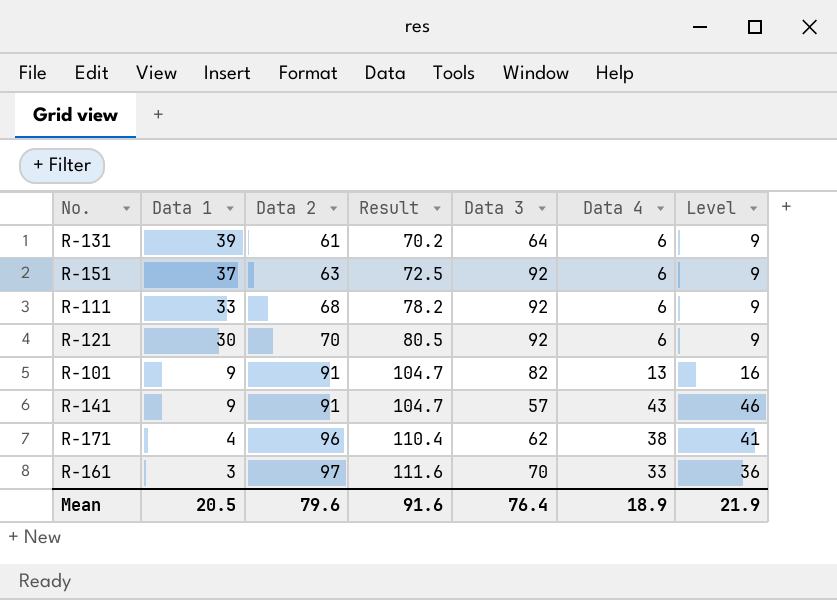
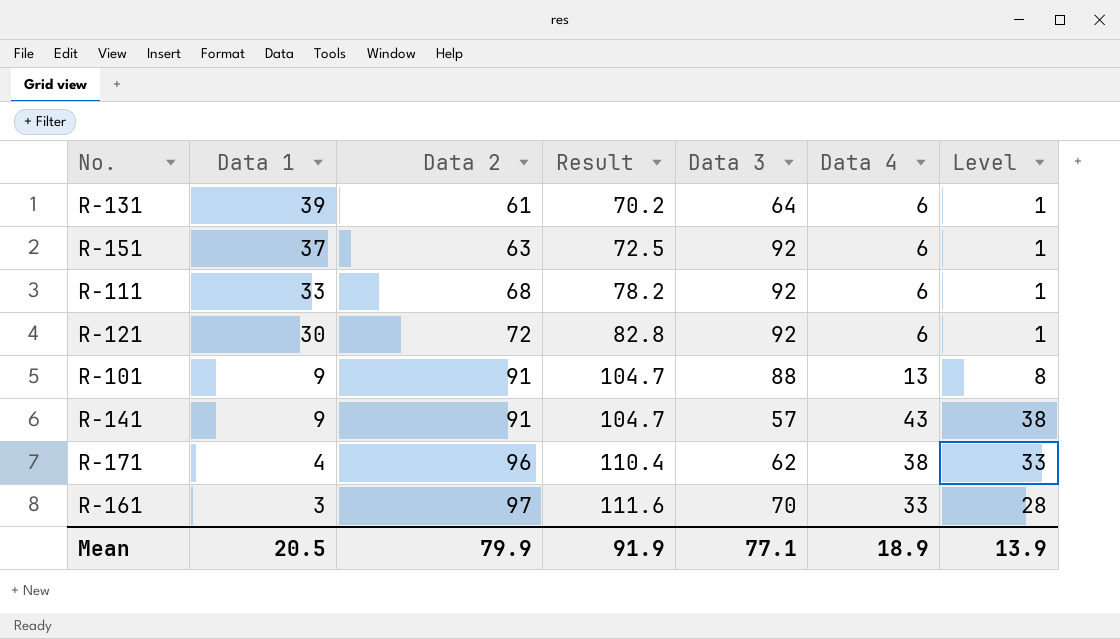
column Level | formula: [Data 4] + 3 -> [Data 4] - 5
R-121 | Data 2: 70 -> 72
R-121 | Result: 80.5 -> 82.8
R-101 | Data 3: 82 -> 88
Mean | Data 2: 79.6 -> 79.9
Mean | Result: 91.6 -> 91.9
Mean | Data 3: 76.4 -> 77.1
Mean | Level: 21.9 -> 13.9

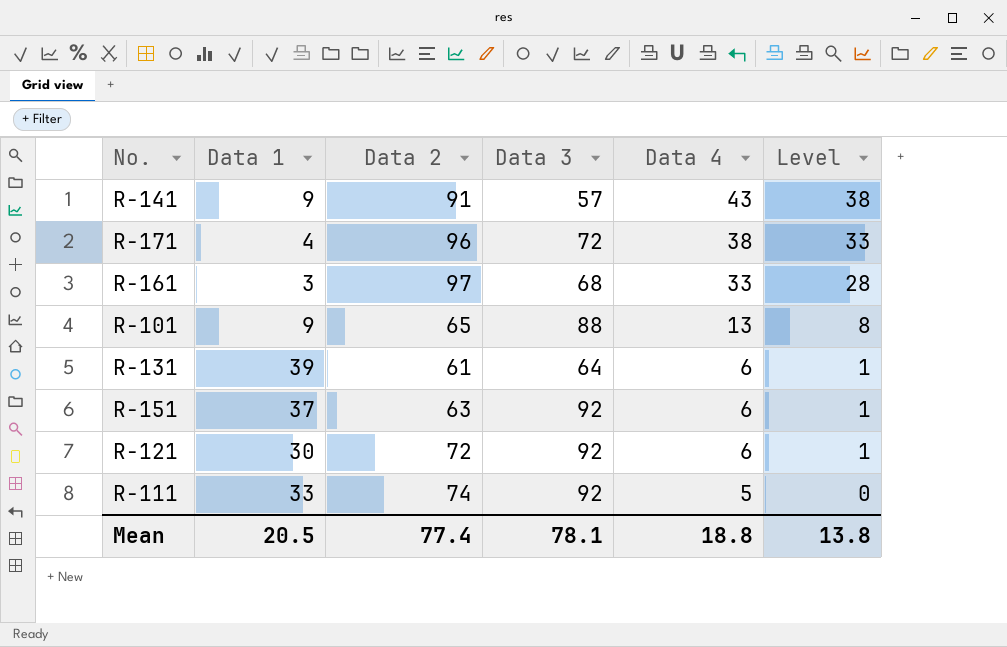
row order: Data 1 descending -> Data 4 descending
column Result | formula: [Data 2] * 1.15 -> none
R-171 | Data 3: 62 -> 72
R-161 | Data 3: 70 -> 68
R-101 | Data 2: 91 -> 65
R-111 | Data 2: 68 -> 74
R-111 | Data 4: 6 -> 5
R-111 | Level: 1 -> 0
Mean | Data 2: 79.9 -> 77.4
Mean | Data 3: 77.1 -> 78.1
Mean | Data 4: 18.9 -> 18.8
Mean | Level: 13.9 -> 13.8

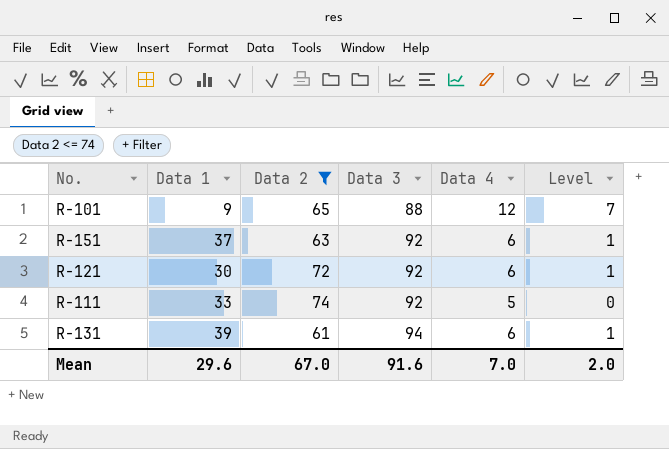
filter: none -> Data 2 <= 74
row order: Data 4 descending -> Data 3 ascending
R-101 | Data 4: 13 -> 12
R-101 | Level: 8 -> 7
R-131 | Data 3: 64 -> 94
Mean | Data 1: 20.5 -> 29.6
Mean | Data 2: 77.4 -> 67.0
Mean | Data 3: 78.1 -> 91.6
Mean | Data 4: 18.8 -> 7.0
Mean | Level: 13.8 -> 2.0

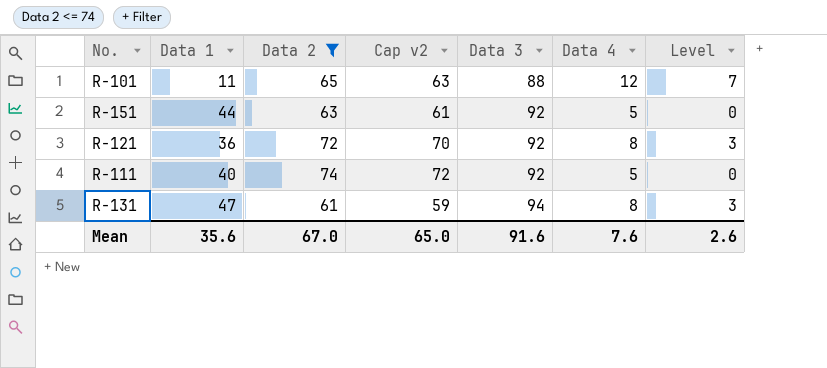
column Cap v2 | formula: none -> [Data 2] - 2
R-101 | Data 1: 9 -> 11
R-151 | Data 1: 37 -> 44
R-151 | Data 4: 6 -> 5
R-151 | Level: 1 -> 0
R-121 | Data 1: 30 -> 36
R-121 | Data 4: 6 -> 8
R-121 | Level: 1 -> 3
R-111 | Data 1: 33 -> 40
R-131 | Data 1: 39 -> 47
R-131 | Data 4: 6 -> 8
R-131 | Level: 1 -> 3
Mean | Data 1: 29.6 -> 35.6
Mean | Data 4: 7.0 -> 7.6
Mean | Level: 2.0 -> 2.6

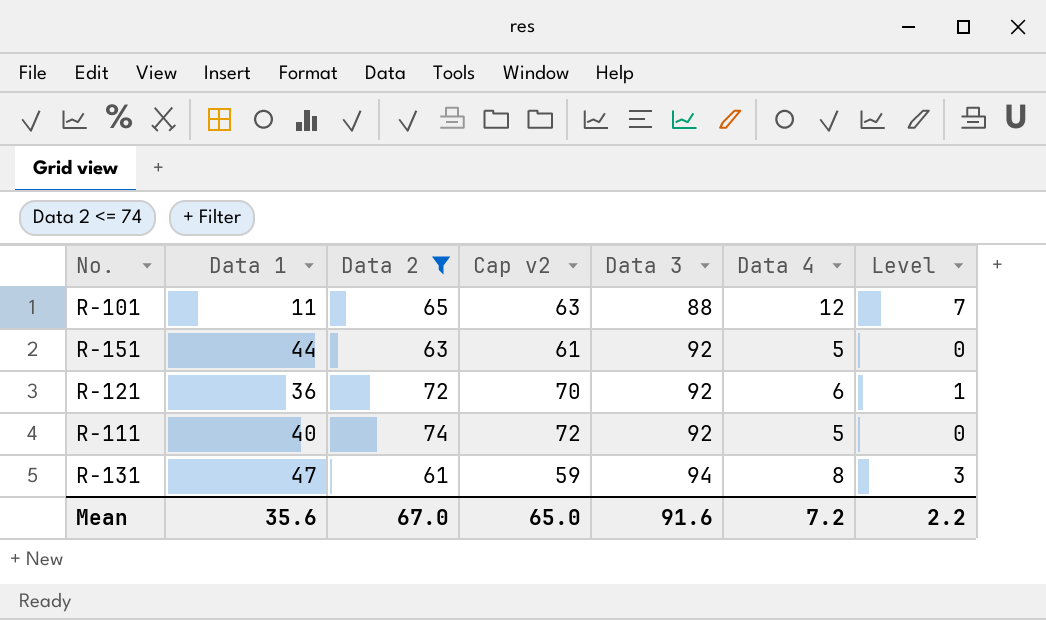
R-121 | Data 4: 8 -> 6
R-121 | Level: 3 -> 1
Mean | Data 4: 7.6 -> 7.2
Mean | Level: 2.6 -> 2.2

